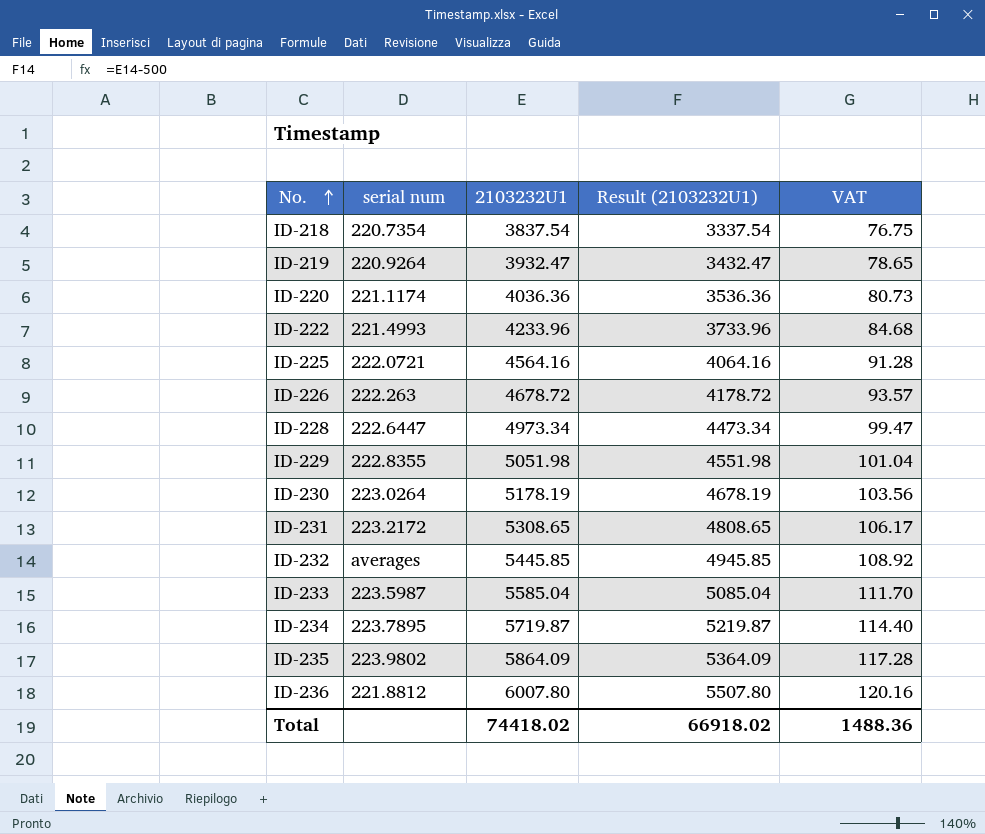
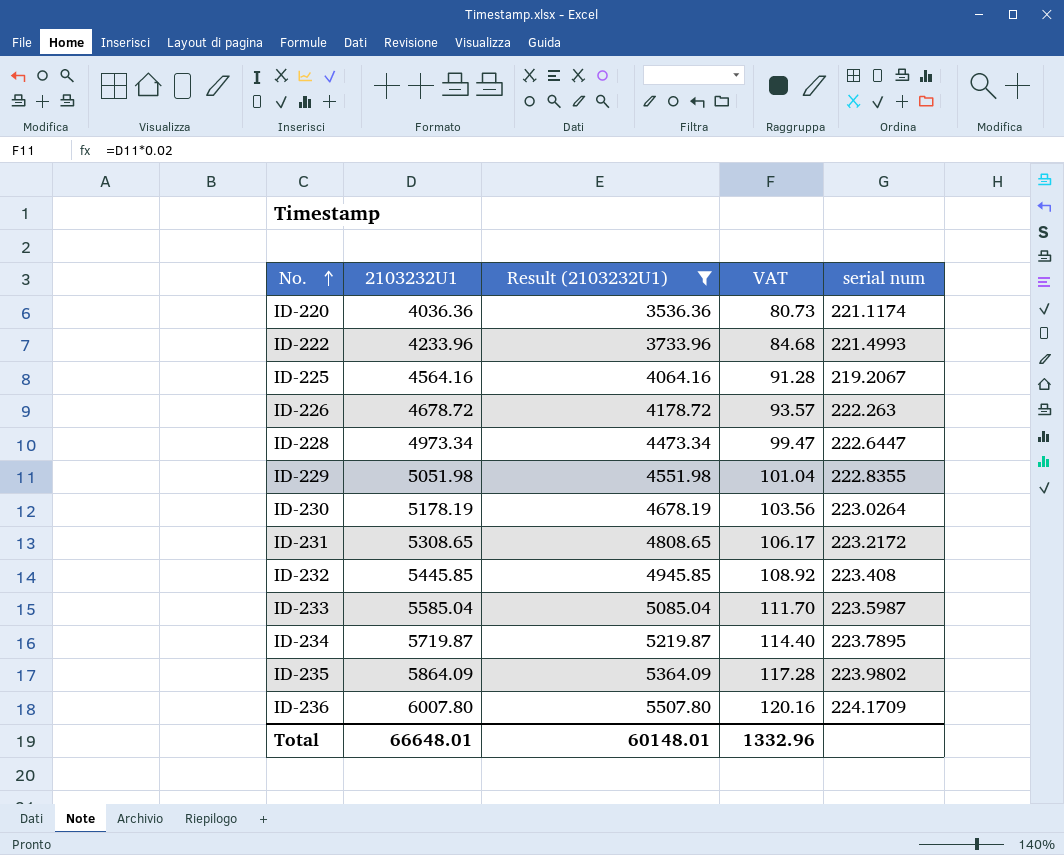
filter: none -> Result (2103232U1) >= 3536.36
column serial num | position: 2 -> 5
ID-225 | serial num: 222.0721 -> 219.2067
ID-232 | serial num: averages -> 223.408
ID-236 | serial num: 221.8812 -> 224.1709
Total | 2103232U1: 74418.02 -> 66648.01
Total | Result (2103232U1): 66918.02 -> 60148.01
Total | VAT: 1488.36 -> 1332.96

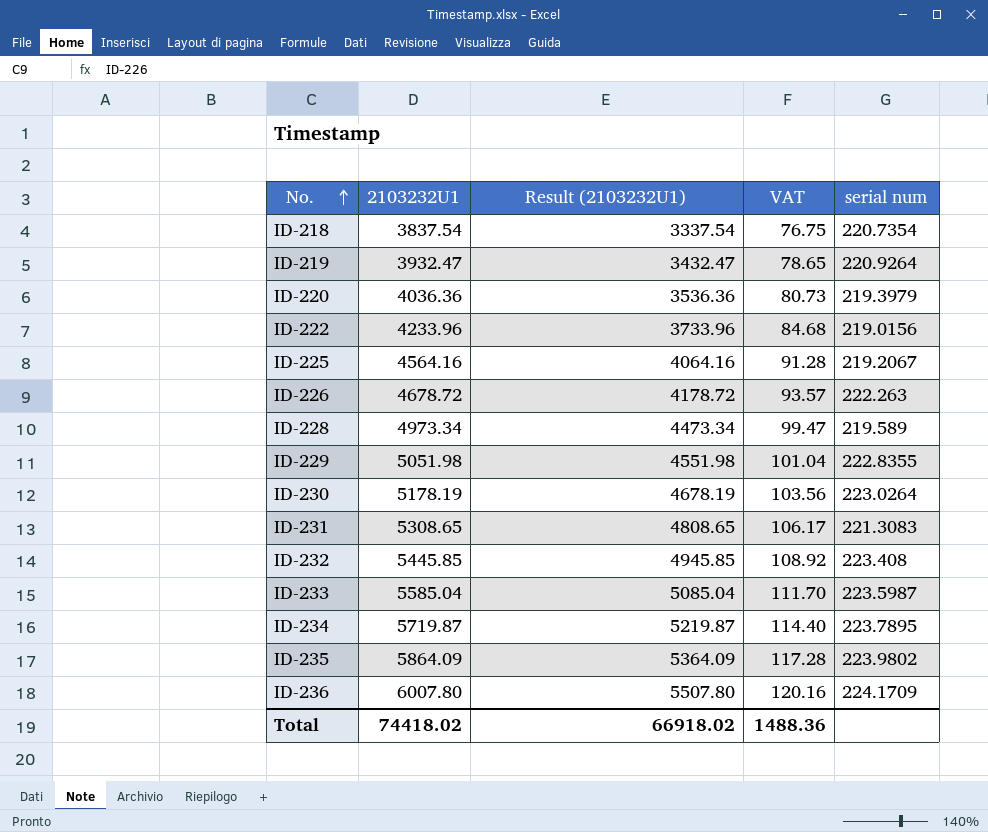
filter: Result (2103232U1) >= 3536.36 -> none
ID-220 | serial num: 221.1174 -> 219.3979
ID-222 | serial num: 221.4993 -> 219.0156
ID-228 | serial num: 222.6447 -> 219.589
ID-231 | serial num: 223.2172 -> 221.3083
Total | 2103232U1: 66648.01 -> 74418.02
Total | Result (2103232U1): 60148.01 -> 66918.02
Total | VAT: 1332.96 -> 1488.36

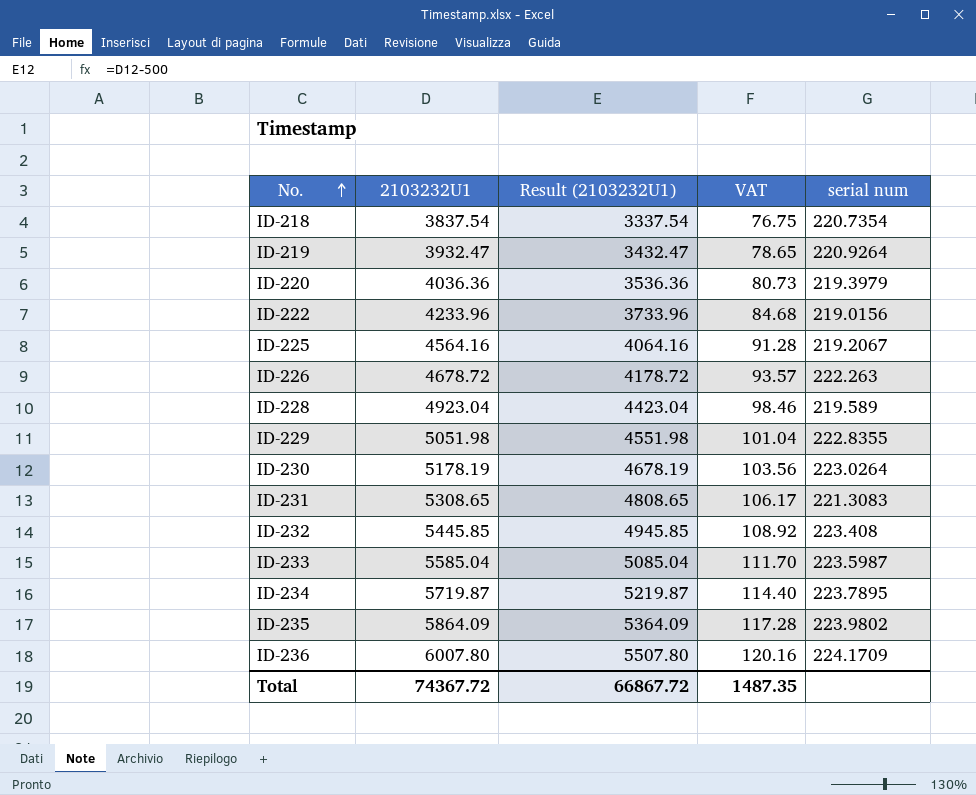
ID-228 | 2103232U1: 4973.34 -> 4923.04
ID-228 | Result (2103232U1): 4473.34 -> 4423.04
ID-228 | VAT: 99.47 -> 98.46
Total | 2103232U1: 74418.02 -> 74367.72
Total | Result (2103232U1): 66918.02 -> 66867.72
Total | VAT: 1488.36 -> 1487.35

